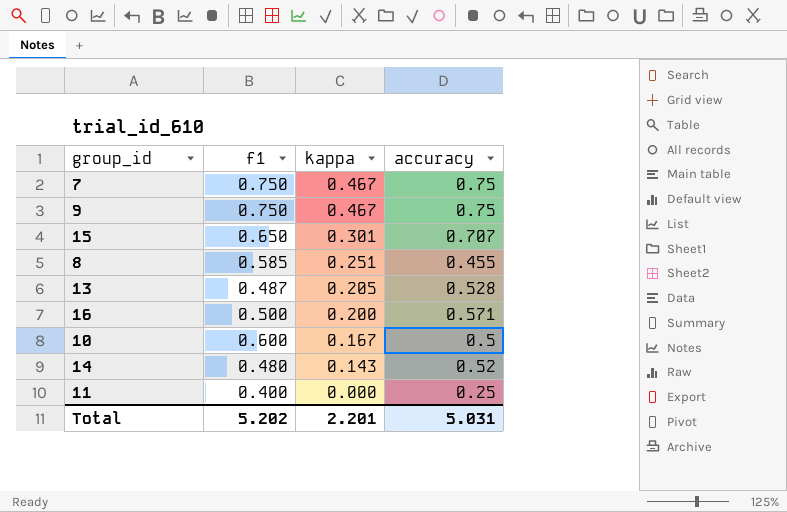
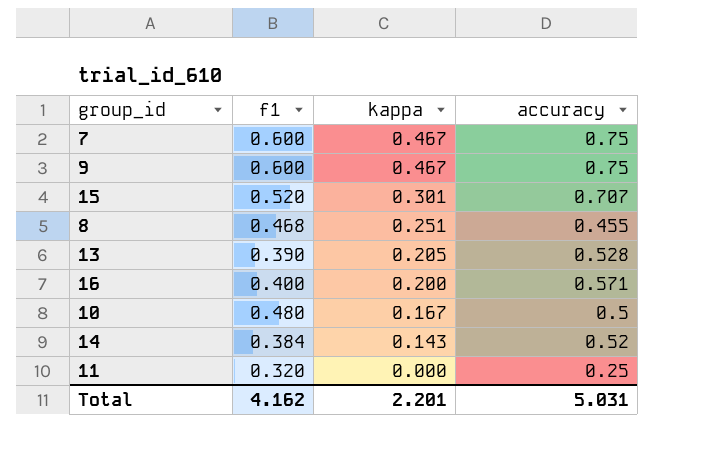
7 | f1: 0.750 -> 0.600
9 | f1: 0.750 -> 0.600
15 | f1: 0.650 -> 0.520
8 | f1: 0.585 -> 0.468
13 | f1: 0.487 -> 0.390
16 | f1: 0.500 -> 0.400
10 | f1: 0.600 -> 0.480
14 | f1: 0.480 -> 0.384
11 | f1: 0.400 -> 0.320
Total | f1: 5.202 -> 4.162

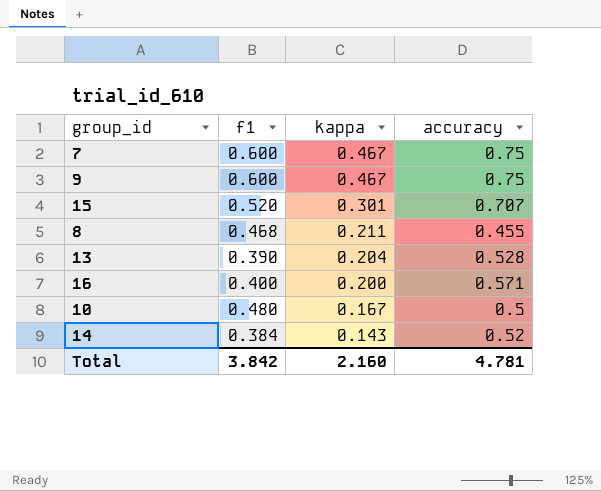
row 11: 0.320 | 0.000 | 0.25 -> none
8 | kappa: 0.251 -> 0.211
13 | kappa: 0.205 -> 0.204
Total | f1: 4.162 -> 3.842
Total | kappa: 2.201 -> 2.160
Total | accuracy: 5.031 -> 4.781

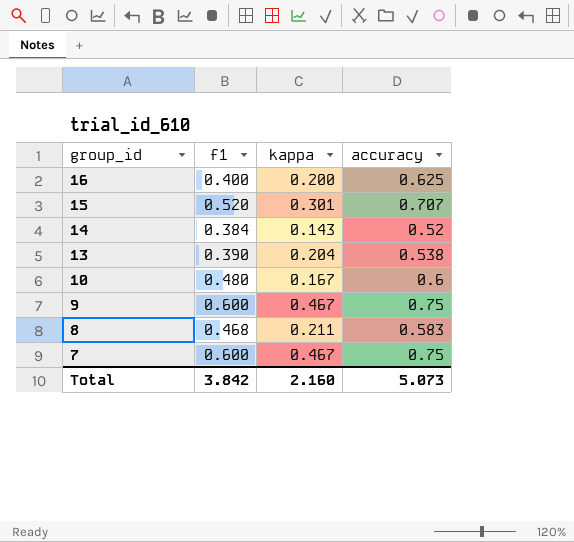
row order: kappa descending -> group_id descending
16 | accuracy: 0.571 -> 0.625
13 | accuracy: 0.528 -> 0.538
10 | accuracy: 0.5 -> 0.6
8 | accuracy: 0.455 -> 0.583
Total | accuracy: 4.781 -> 5.073

